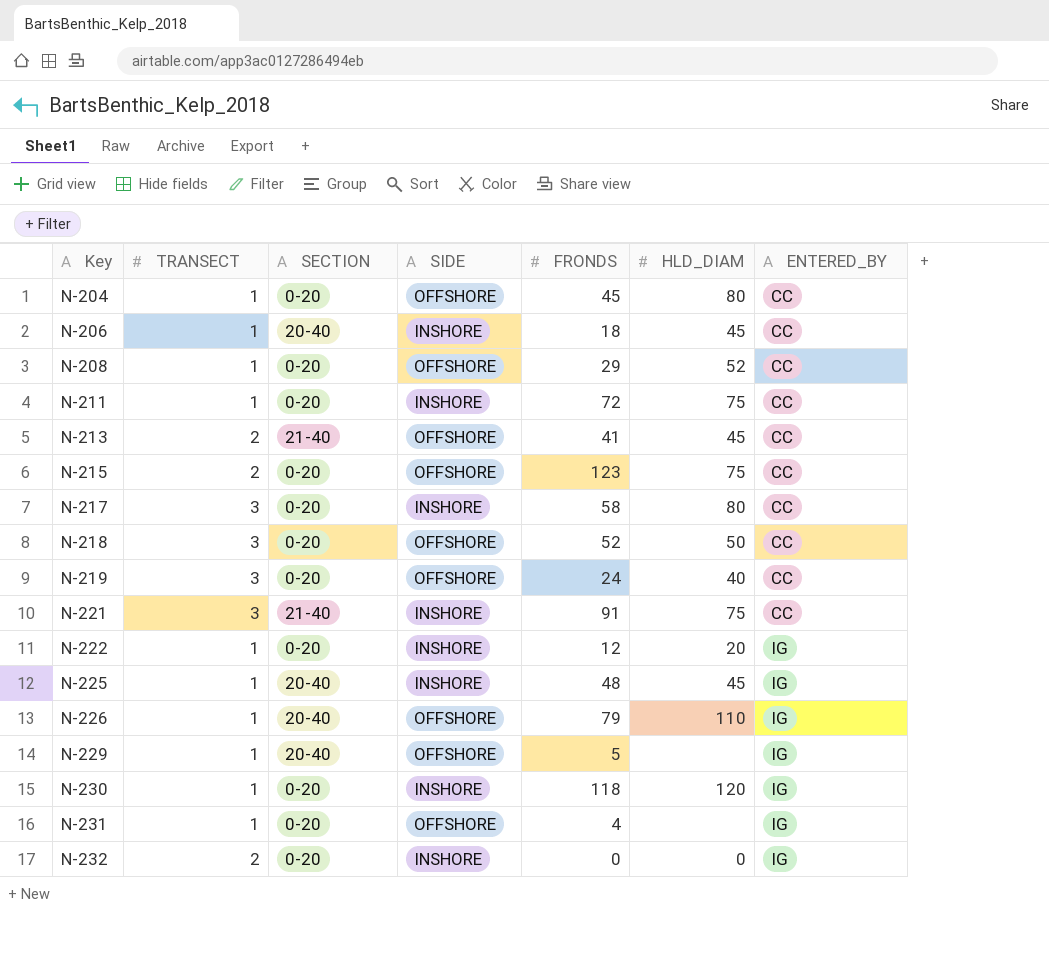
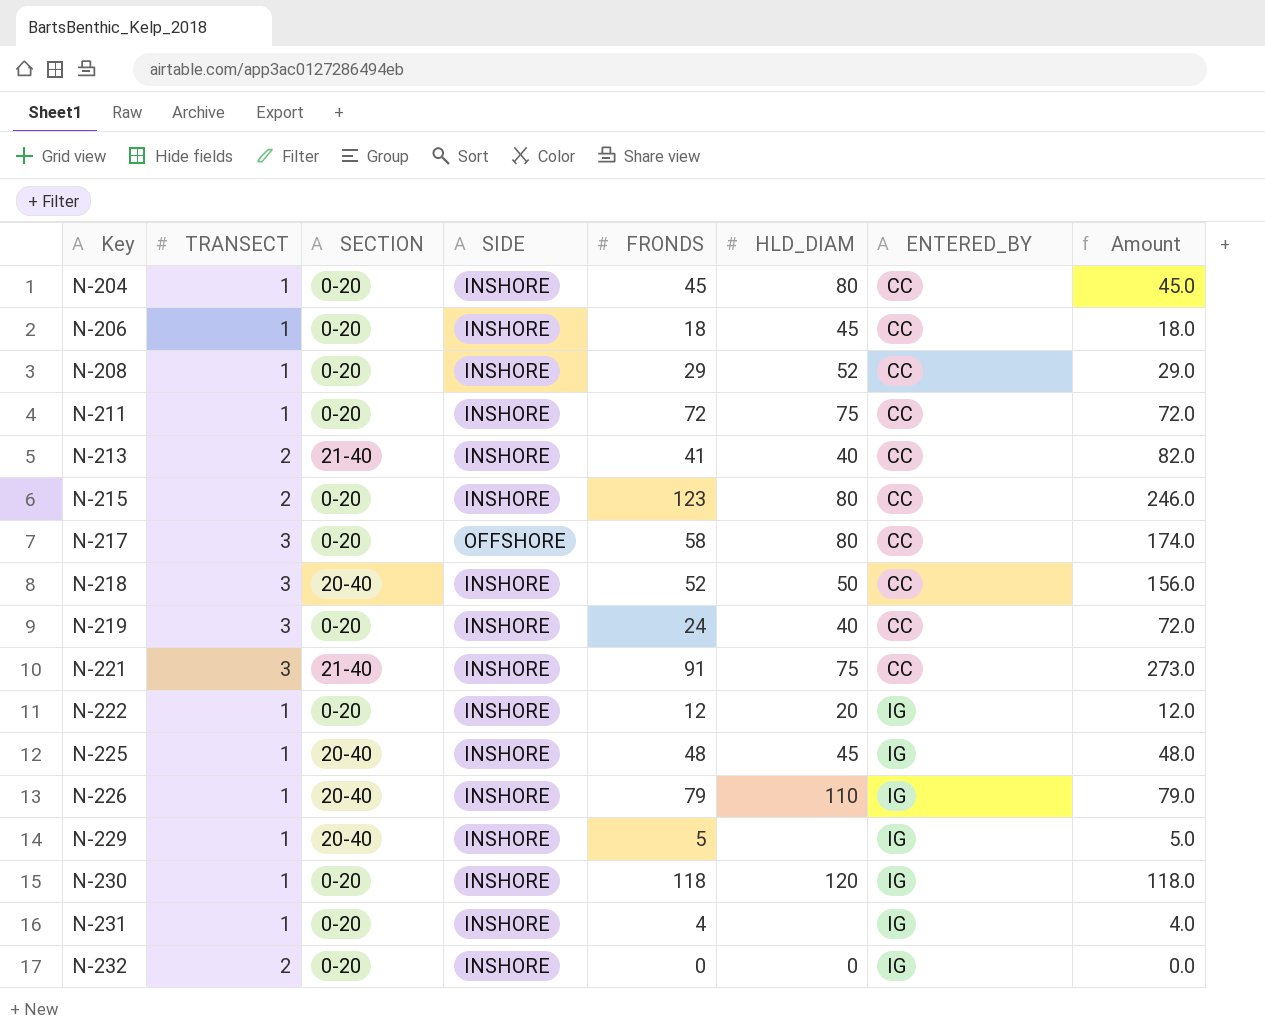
column Amount | formula: none -> [TRANSECT] * [FRONDS]
N-204 | SIDE: OFFSHORE -> INSHORE
N-206 | SECTION: 20-40 -> 0-20
N-208 | SIDE: OFFSHORE -> INSHORE
N-213 | SIDE: OFFSHORE -> INSHORE
N-213 | HLD_DIAM: 45 -> 40
N-215 | SIDE: OFFSHORE -> INSHORE
N-215 | HLD_DIAM: 75 -> 80
N-217 | SIDE: INSHORE -> OFFSHORE
N-218 | SECTION: 0-20 -> 20-40
N-218 | SIDE: OFFSHORE -> INSHORE
N-219 | SIDE: OFFSHORE -> INSHORE
N-226 | SIDE: OFFSHORE -> INSHORE
N-229 | SIDE: OFFSHORE -> INSHORE
N-231 | SIDE: OFFSHORE -> INSHORE

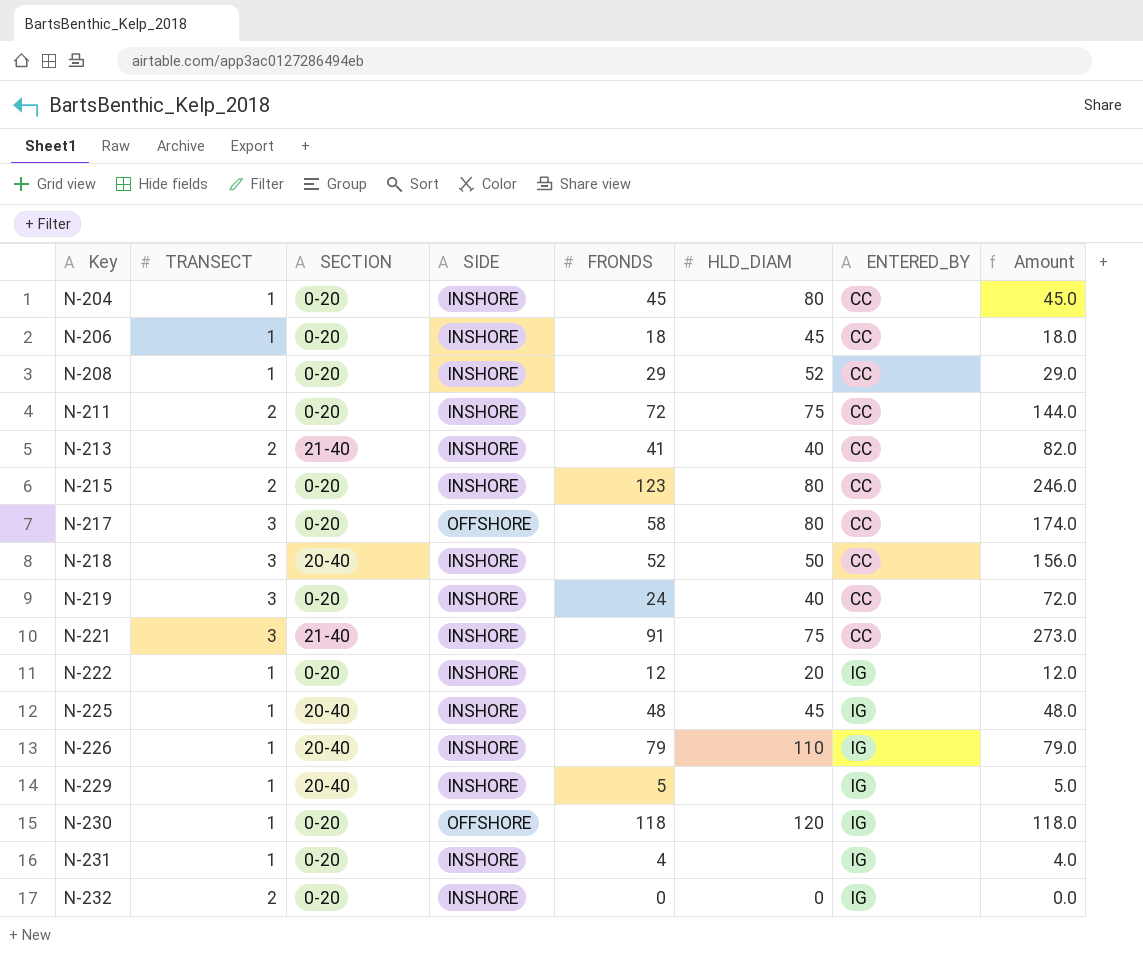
N-211 | TRANSECT: 1 -> 2
N-211 | Amount: 72.0 -> 144.0
N-230 | SIDE: INSHORE -> OFFSHORE

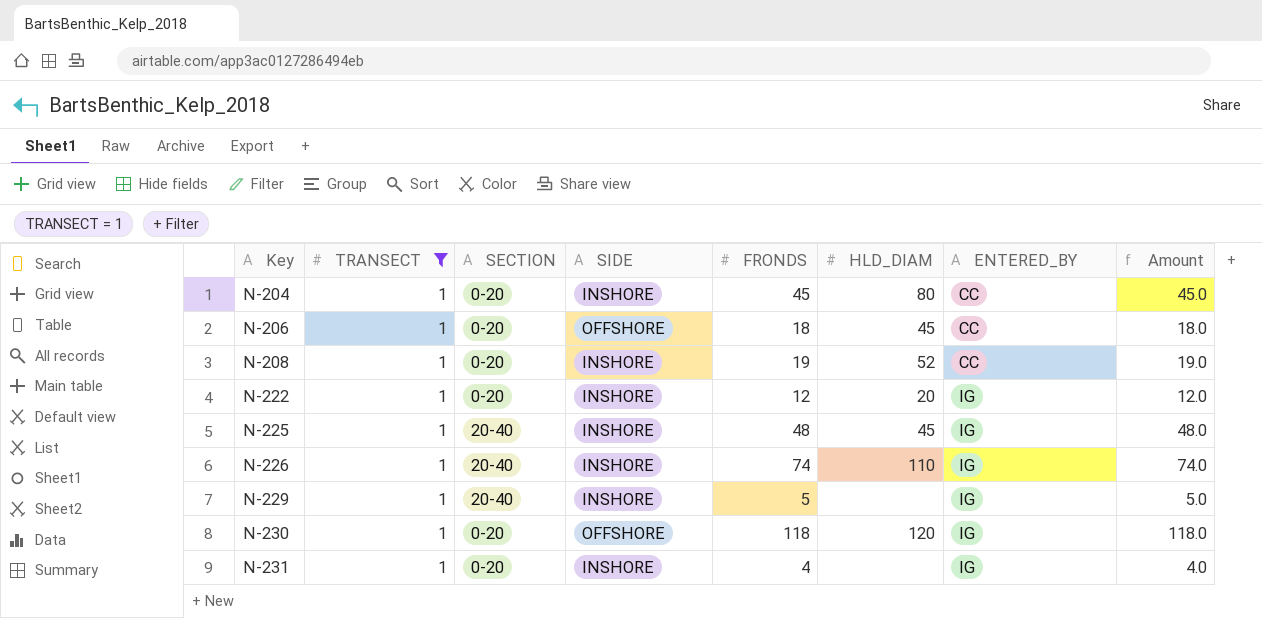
filter: none -> TRANSECT = 1
N-206 | SIDE: INSHORE -> OFFSHORE
N-208 | FRONDS: 29 -> 19
N-208 | Amount: 29.0 -> 19.0
N-226 | FRONDS: 79 -> 74
N-226 | Amount: 79.0 -> 74.0

